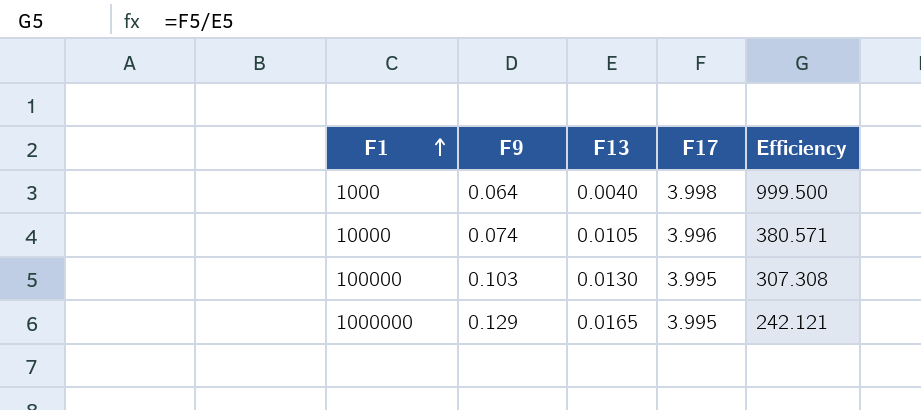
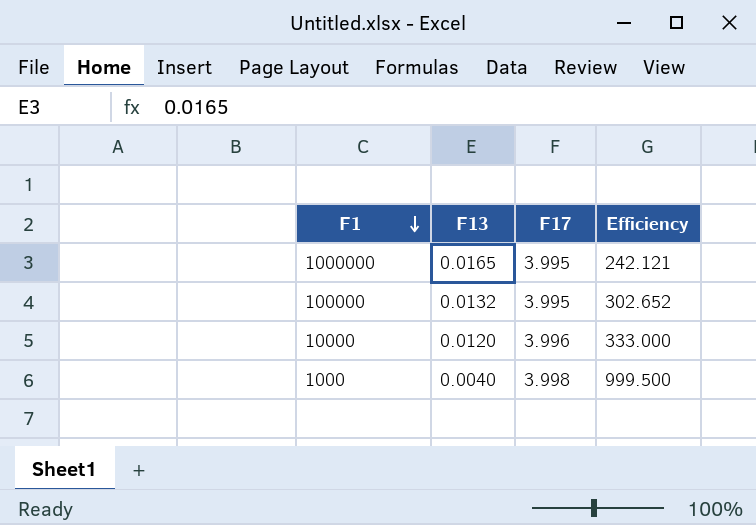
row order: F1 ascending -> F1 descending
column F9 | position: 2 -> none
100000 | F13: 0.0130 -> 0.0132
100000 | Efficiency: 307.308 -> 302.652
10000 | F13: 0.0105 -> 0.0120
10000 | Efficiency: 380.571 -> 333.000

